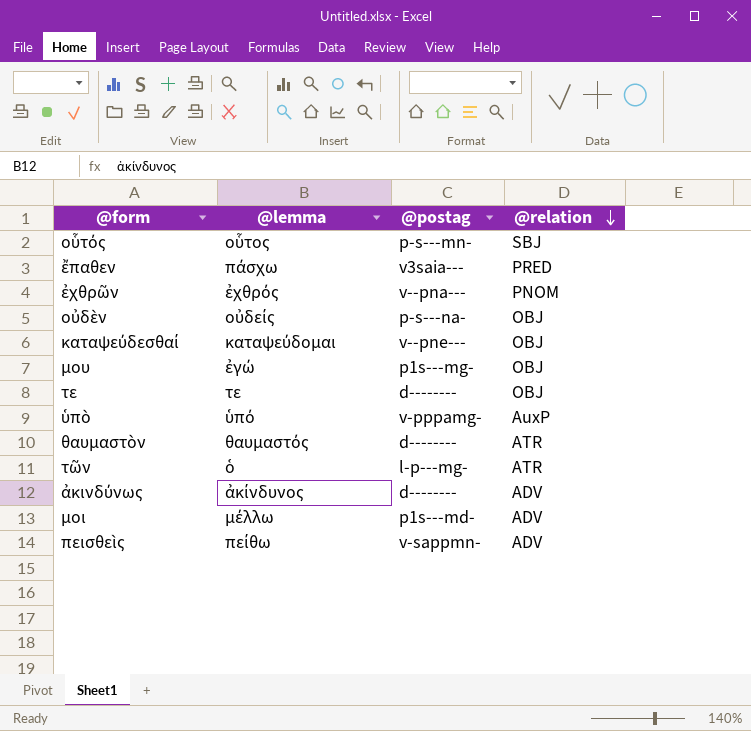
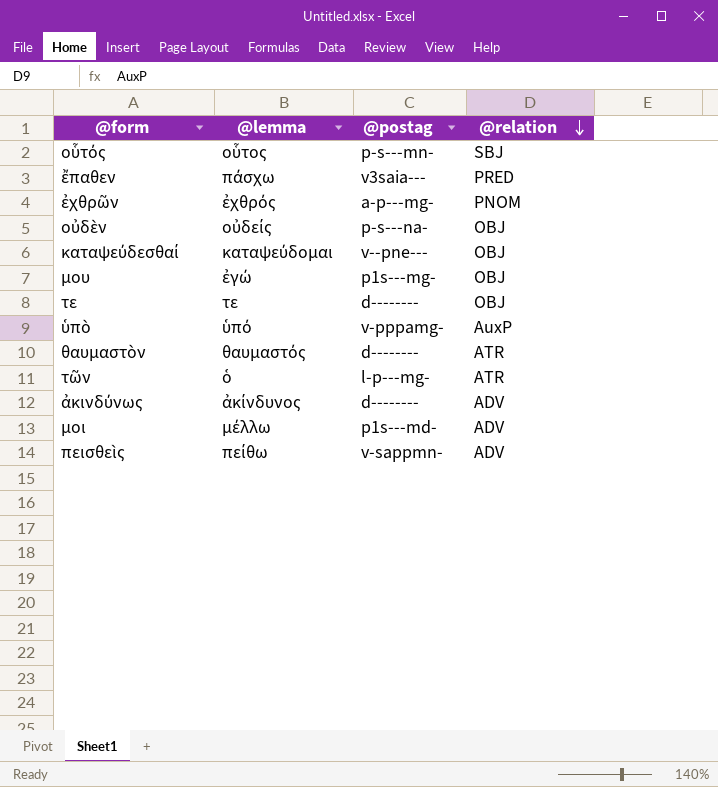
ἐχθρῶν | @postag: v--pna--- -> a-p---mg-

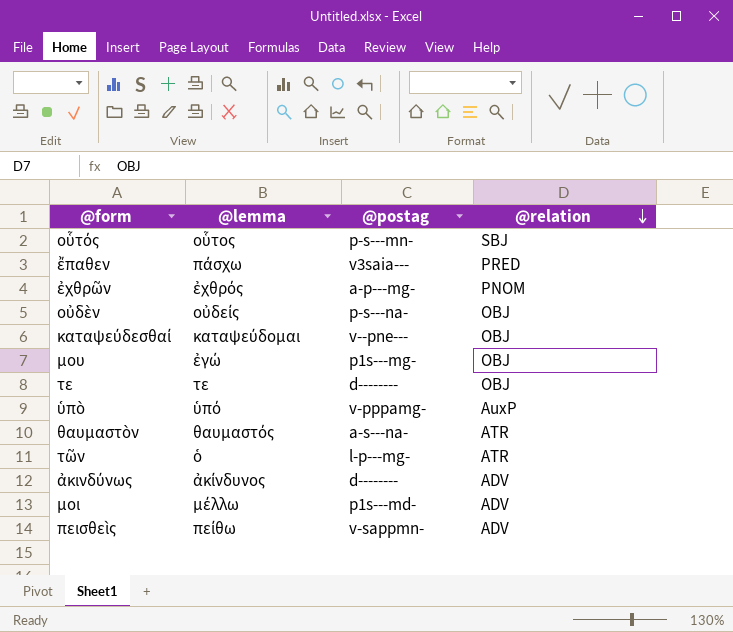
θαυμαστὸν | @postag: d-------- -> a-s---na-

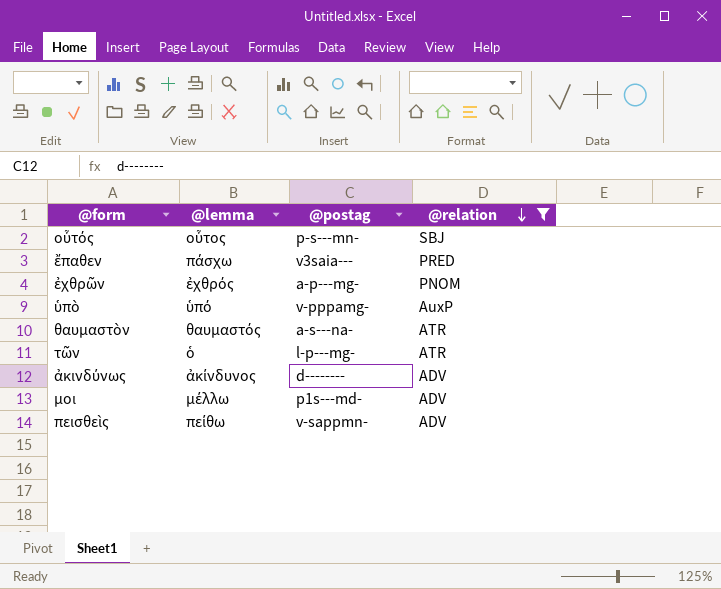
filter: none -> @relation != OBJ

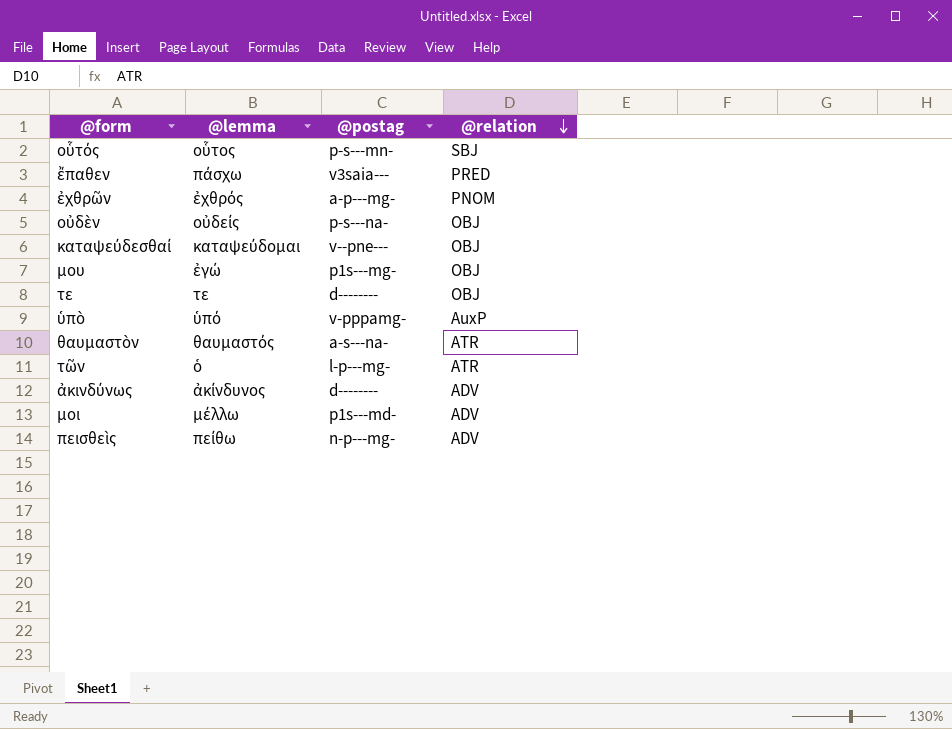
filter: @relation != OBJ -> none
πεισθεὶς | @postag: v-sappmn- -> n-p---mg-

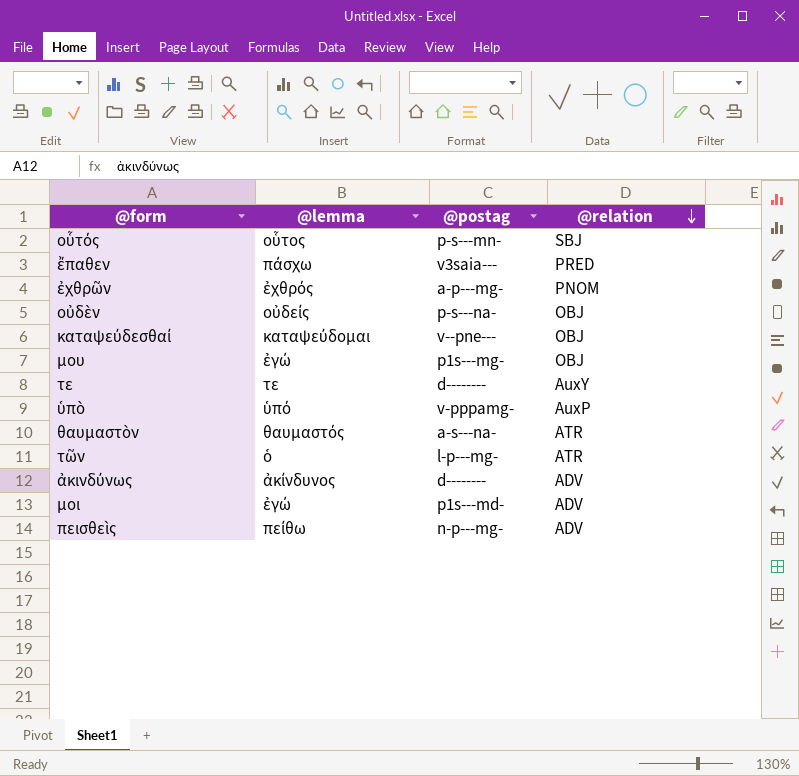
τε | @relation: OBJ -> AuxY
μοι | @lemma: μέλλω -> ἐγώ

